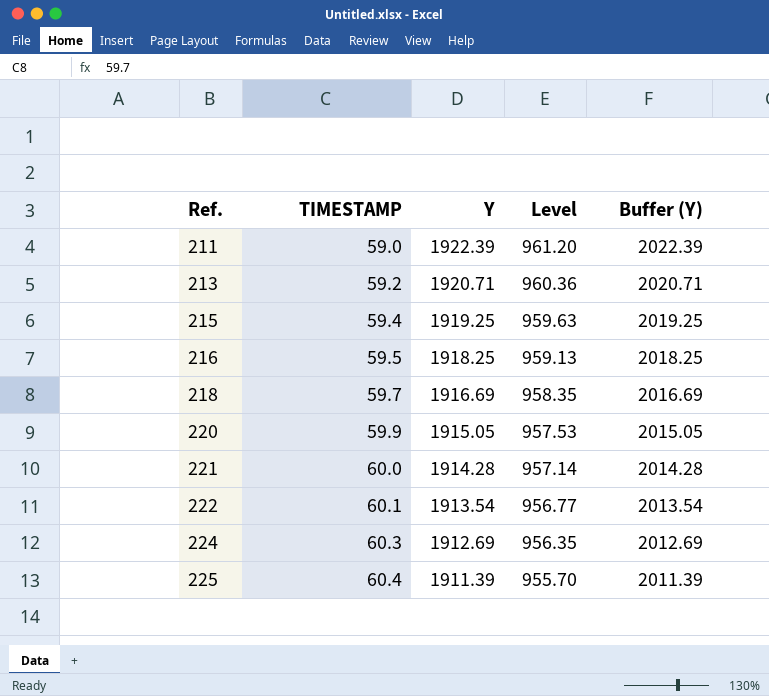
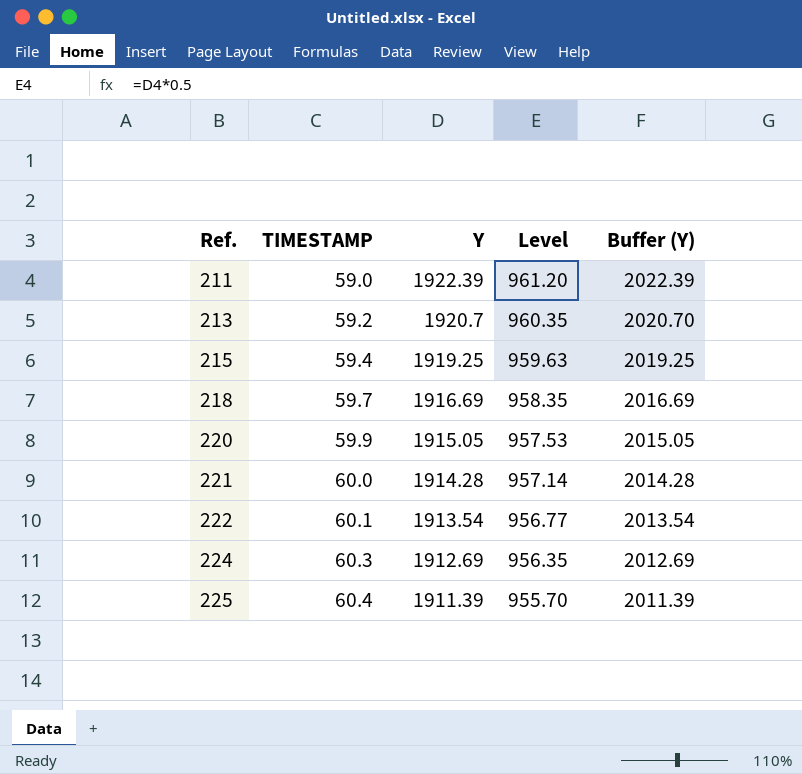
row 216: 59.5 | 1918.25 | 959.13 | 2018.25 -> none
213 | Y: 1920.71 -> 1920.7
213 | Level: 960.36 -> 960.35
213 | Buffer (Y): 2020.71 -> 2020.70

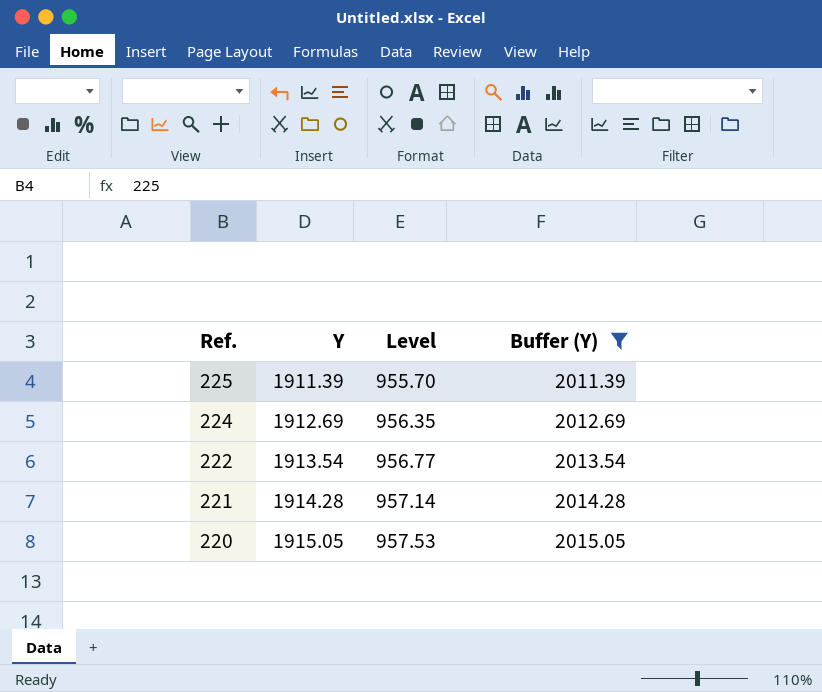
filter: none -> Buffer (Y) <= 2015.05
row order: Ref. ascending -> Ref. descending
column TIMESTAMP | position: 2 -> none

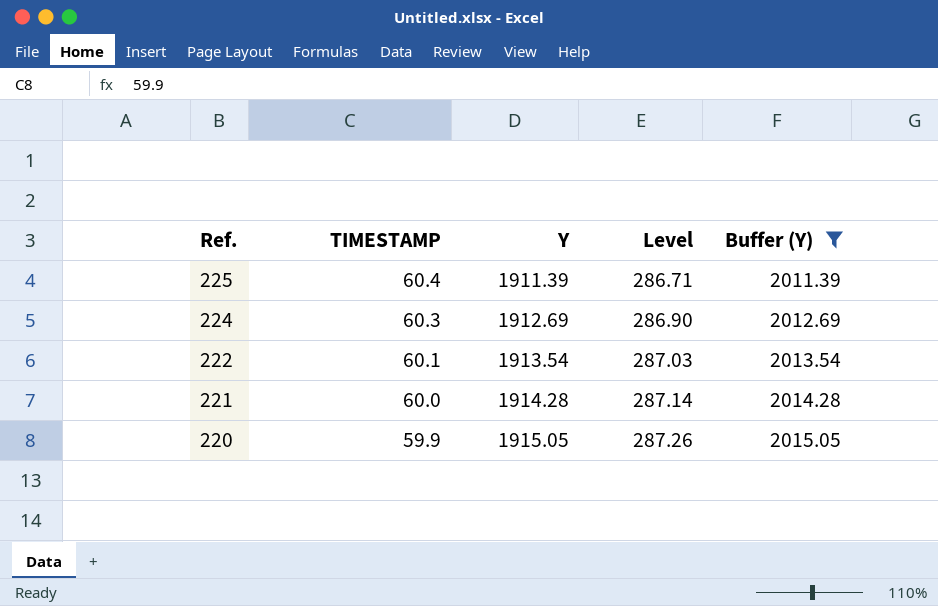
column TIMESTAMP | position: none -> 2
column Level | formula: [Y] * 0.5 -> [Y] * 0.15

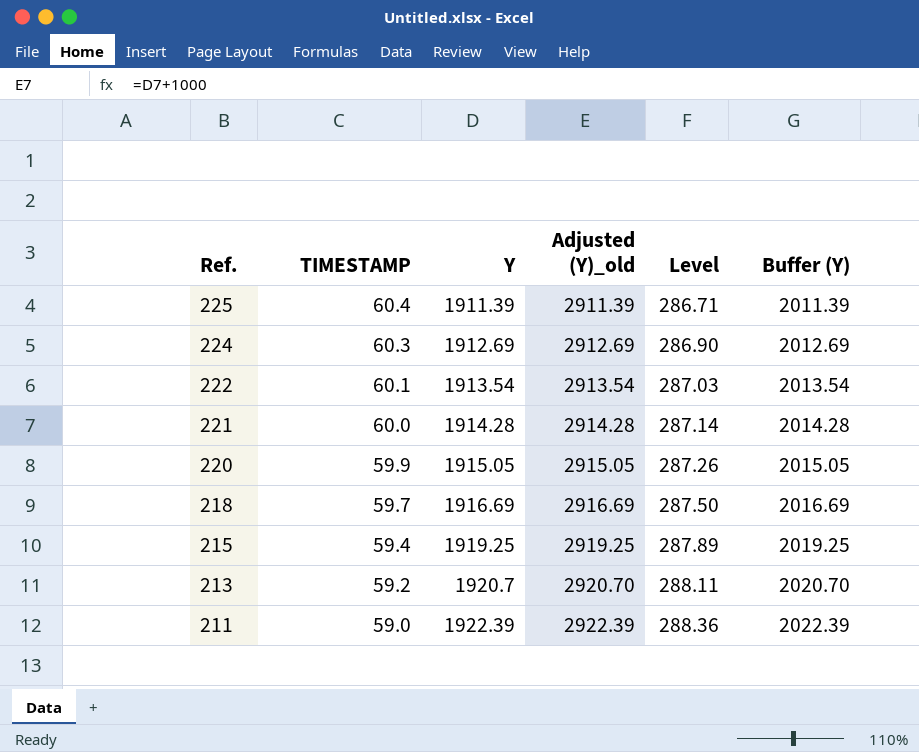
filter: Buffer (Y) <= 2015.05 -> none
column Adjusted (Y)_old | formula: none -> [Y] + 1000

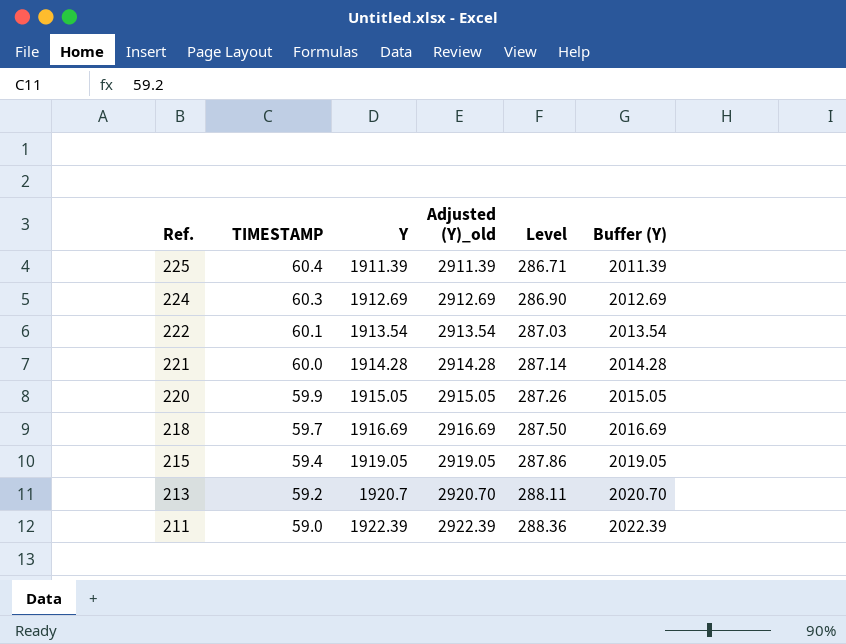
215 | Y: 1919.25 -> 1919.05
215 | Adjusted (Y)_old: 2919.25 -> 2919.05
215 | Level: 287.89 -> 287.86
215 | Buffer (Y): 2019.25 -> 2019.05

